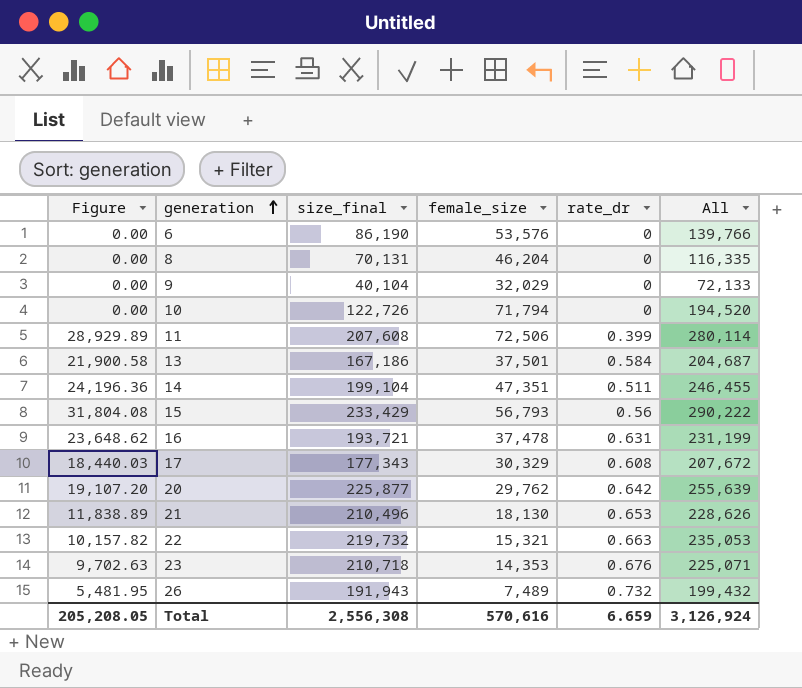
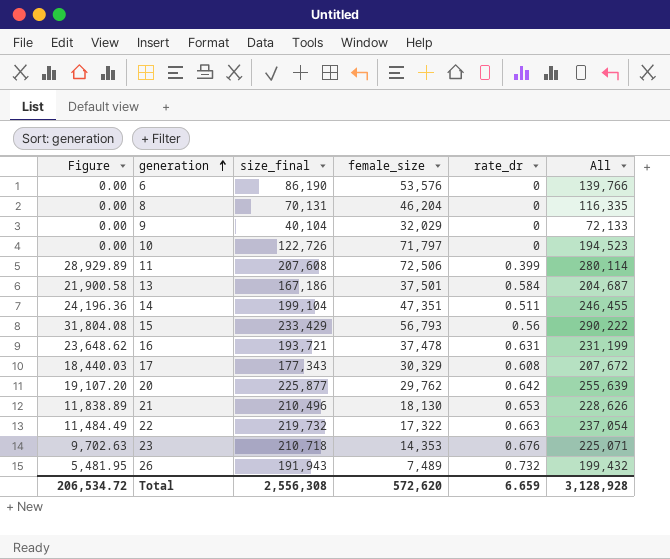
10 | female_size: 71,794 -> 71,797
10 | All: 194,520 -> 194,523
22 | Figure: 10,157.82 -> 11,484.49
22 | female_size: 15,321 -> 17,322
22 | All: 235,053 -> 237,054
Total | Figure: 205,208.05 -> 206,534.72
Total | female_size: 570,616 -> 572,620
Total | All: 3,126,924 -> 3,128,928

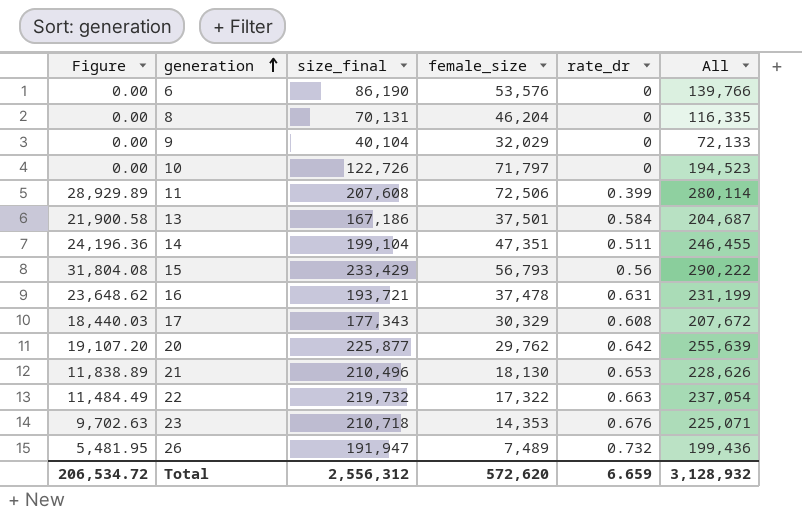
26 | size_final: 191,943 -> 191,947
26 | All: 199,432 -> 199,436
Total | size_final: 2,556,308 -> 2,556,312
Total | All: 3,128,928 -> 3,128,932

